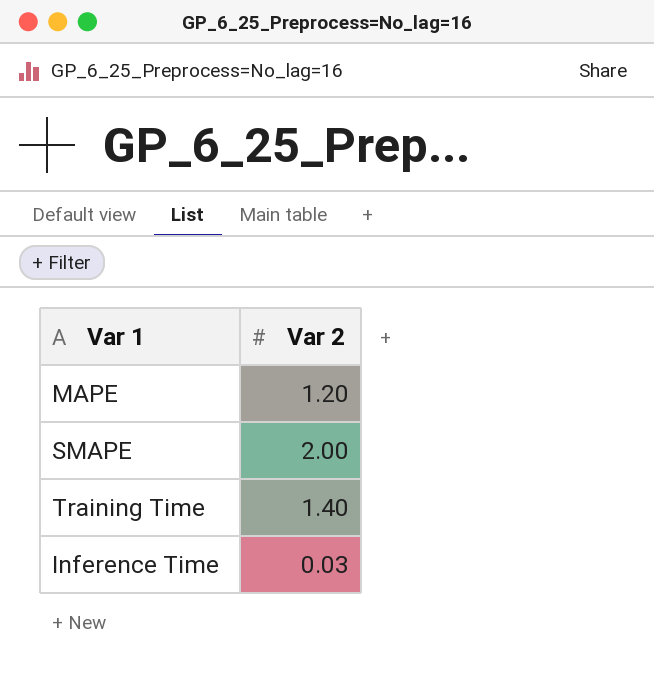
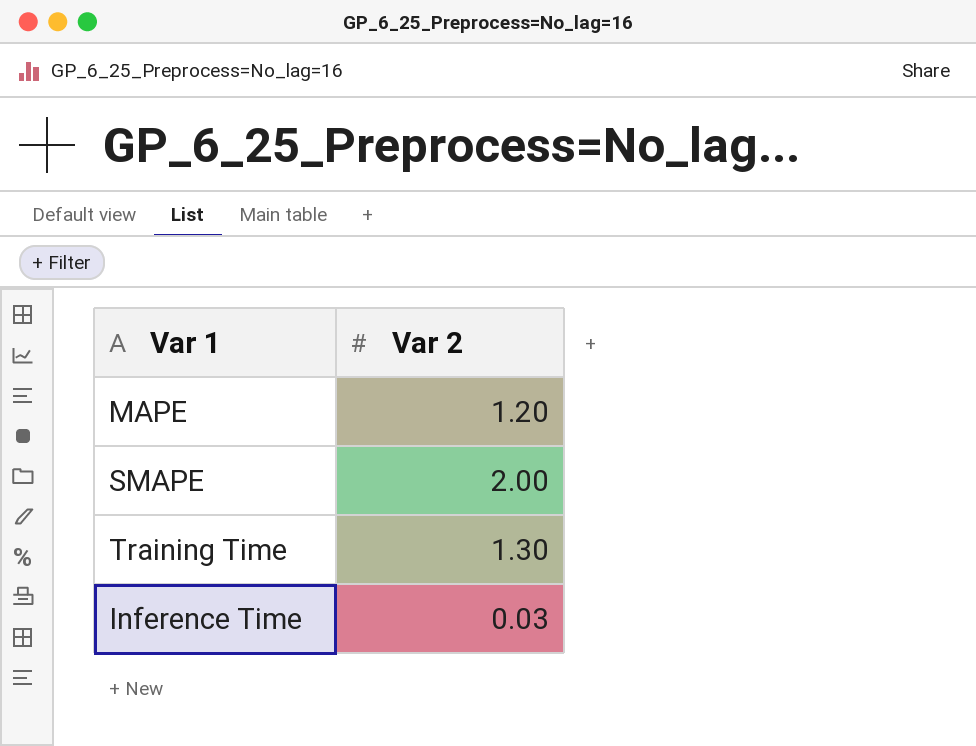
Training Time | Var 2: 1.40 -> 1.30

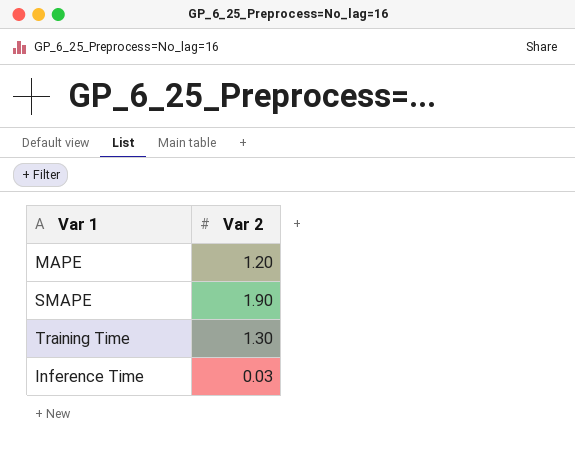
SMAPE | Var 2: 2.00 -> 1.90

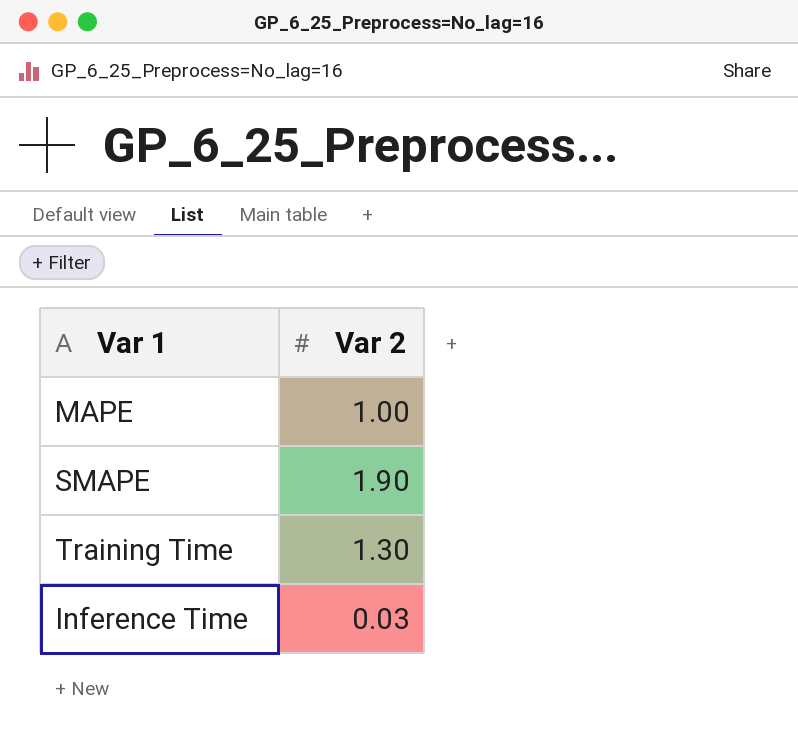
MAPE | Var 2: 1.20 -> 1.00

